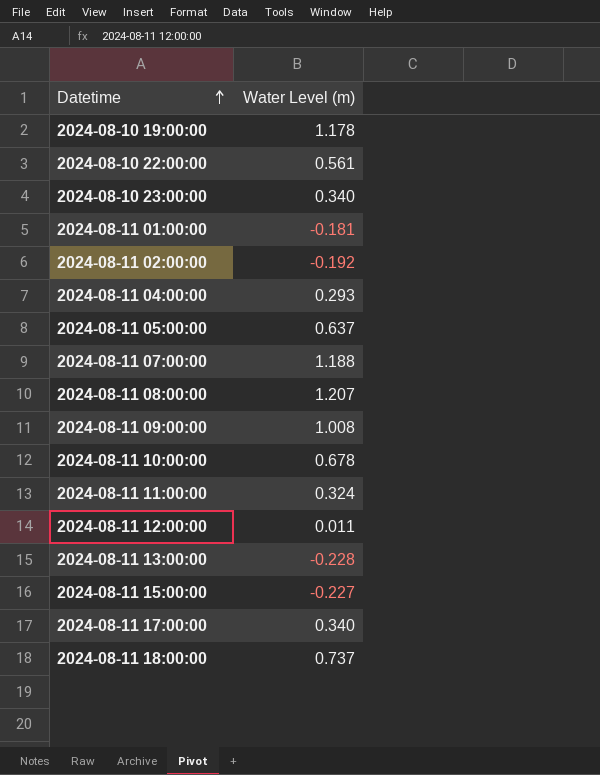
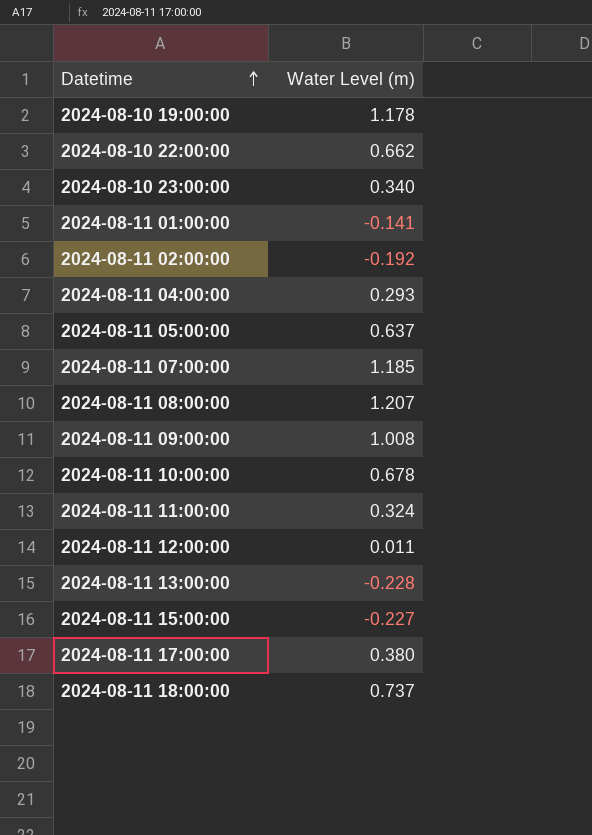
2024-08-10 22:00:00 | Water Level (m): 0.561 -> 0.662
2024-08-11 01:00:00 | Water Level (m): -0.181 -> -0.141
2024-08-11 07:00:00 | Water Level (m): 1.188 -> 1.185
2024-08-11 17:00:00 | Water Level (m): 0.340 -> 0.380

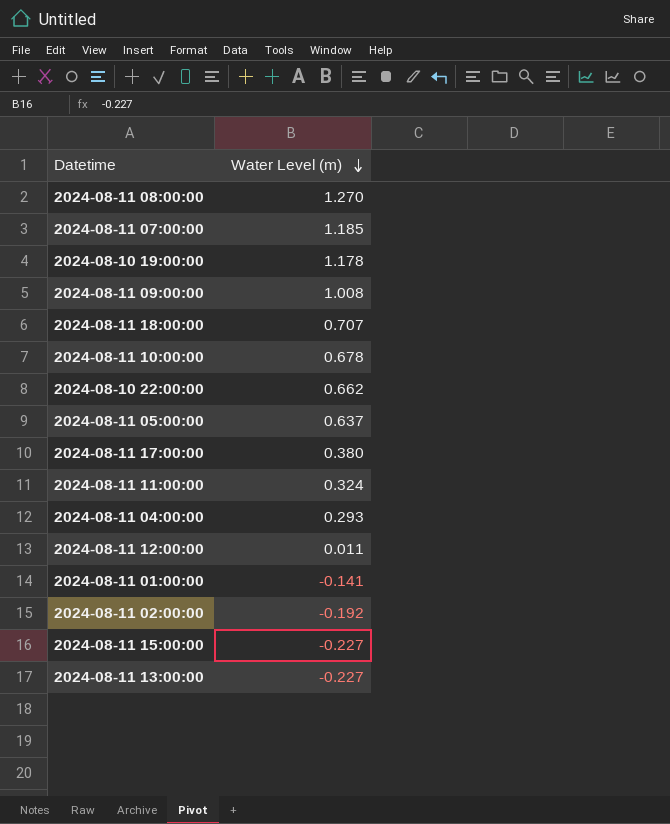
row order: Datetime ascending -> Water Level (m) descending
row 2024-08-10 23:00:00: 0.340 -> none
2024-08-11 08:00:00 | Water Level (m): 1.207 -> 1.270
2024-08-11 18:00:00 | Water Level (m): 0.737 -> 0.707
2024-08-11 13:00:00 | Water Level (m): -0.228 -> -0.227

